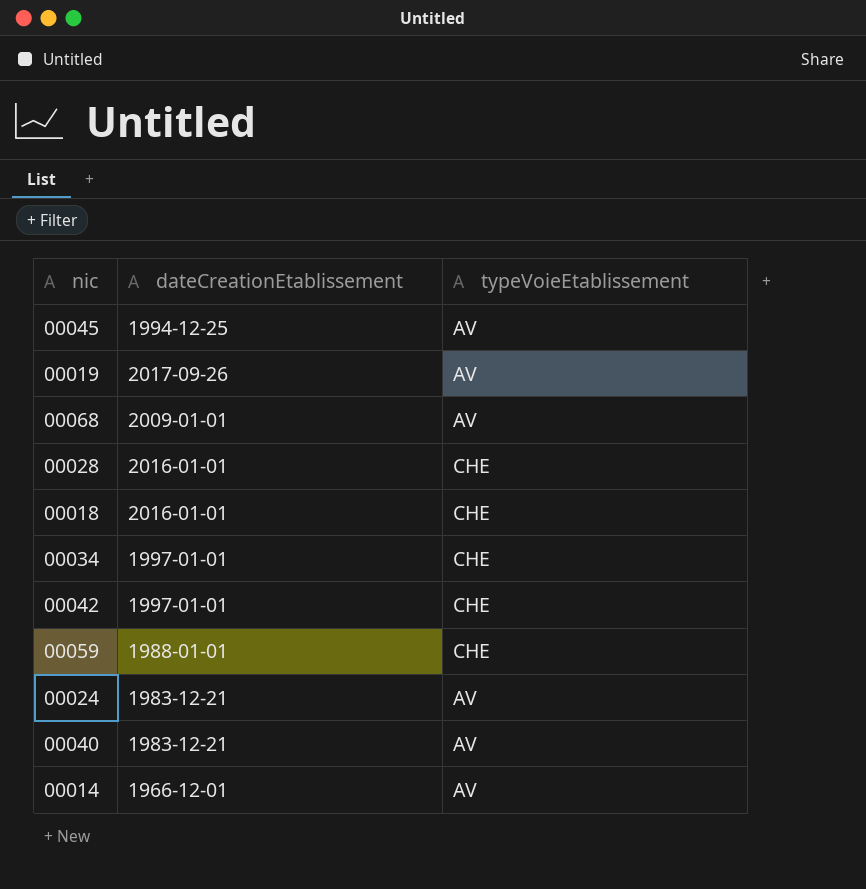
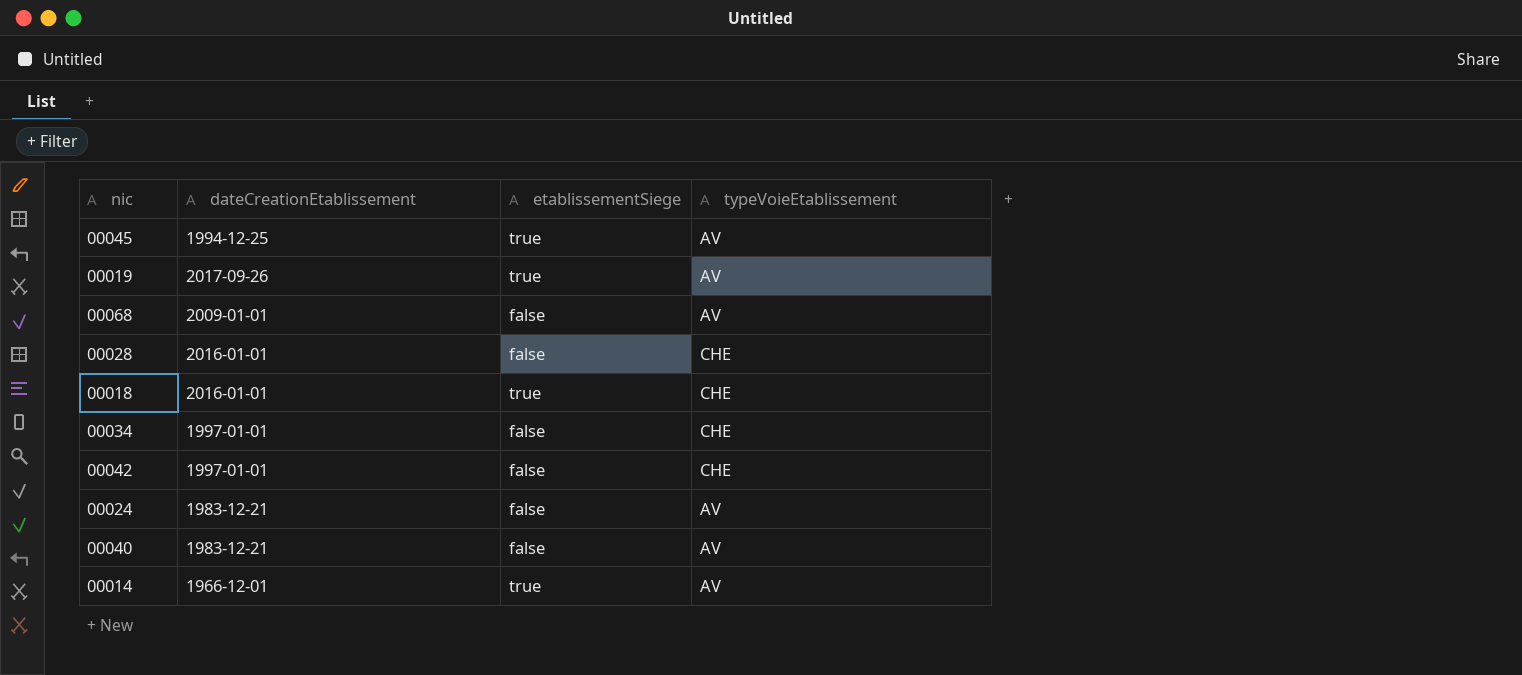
column etablissementSiege | position: none -> 3
row 00059: 1988-01-01 | CHE -> none

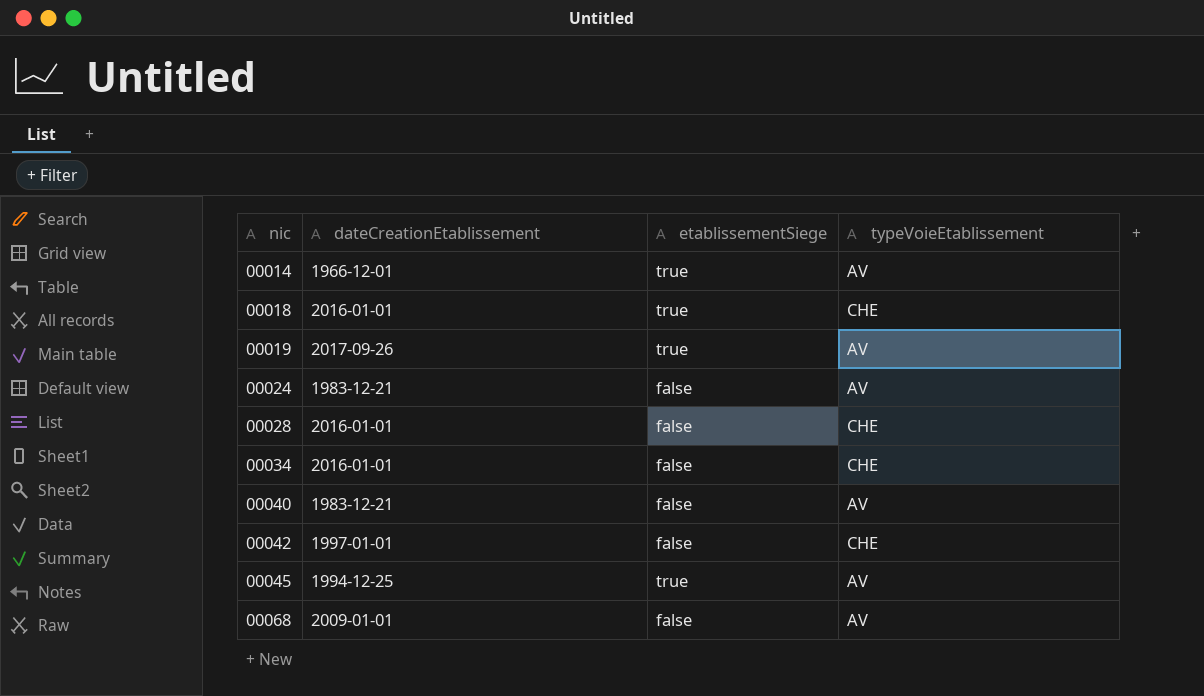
row order: none -> nic ascending
00034 | dateCreationEtablissement: 1997-01-01 -> 2016-01-01

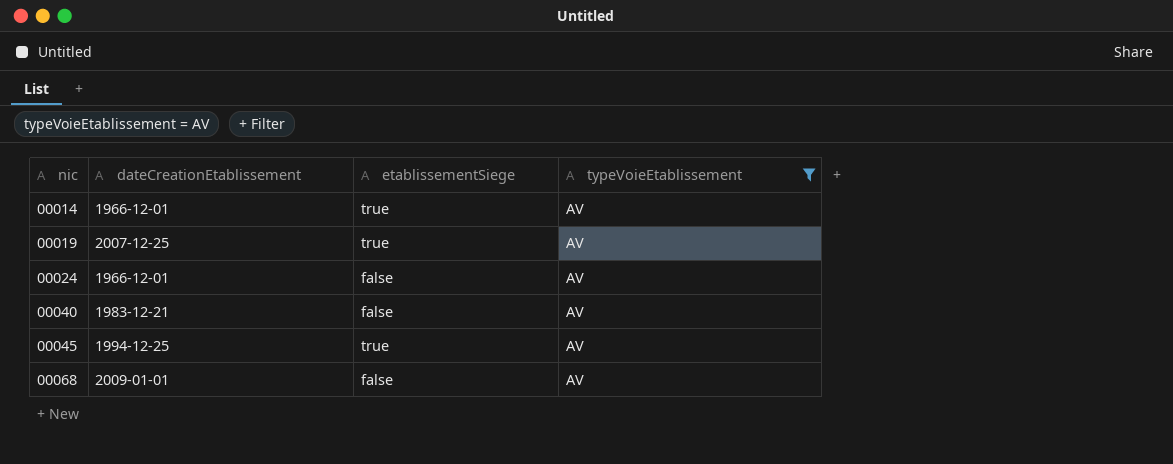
filter: none -> typeVoieEtablissement = AV
00019 | dateCreationEtablissement: 2017-09-26 -> 2007-12-25
00024 | dateCreationEtablissement: 1983-12-21 -> 1966-12-01

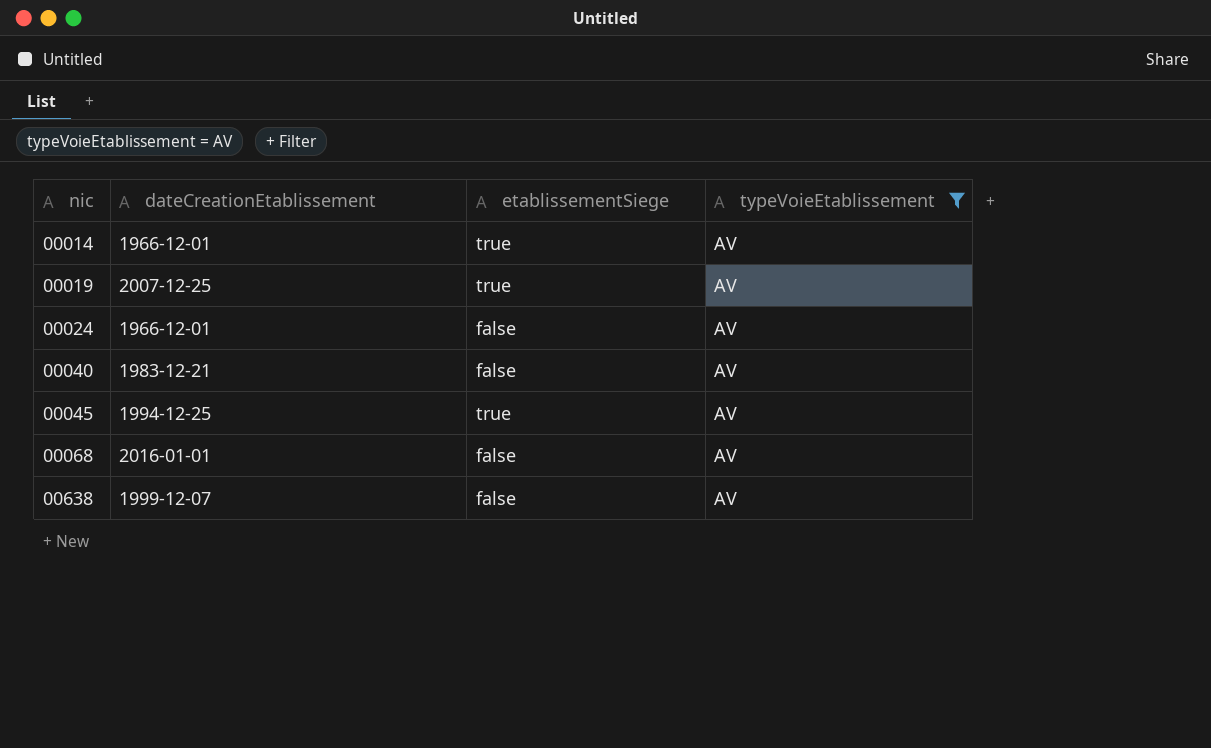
00068 | dateCreationEtablissement: 2009-01-01 -> 2016-01-01
row 00638: none -> 1999-12-07 | false | AV

